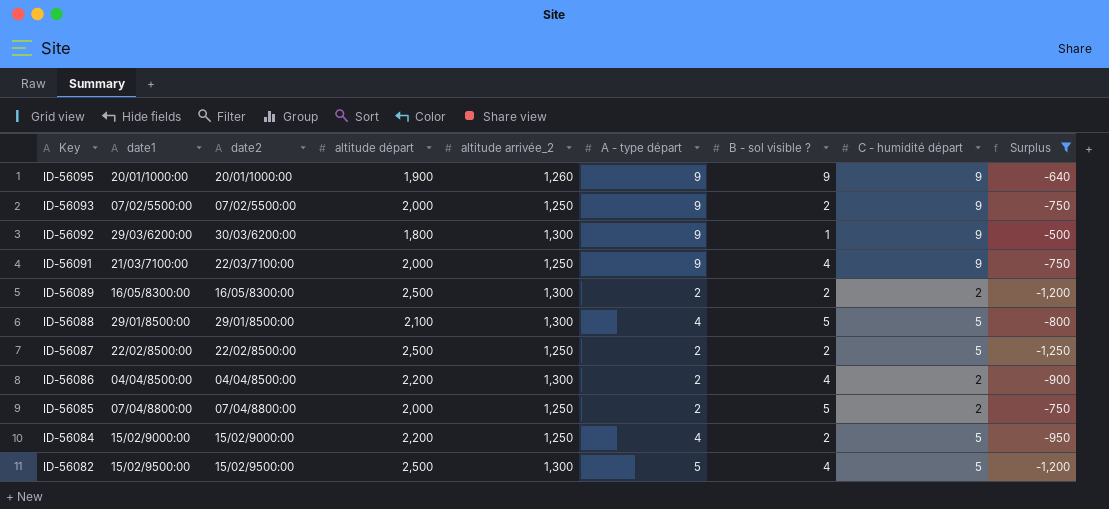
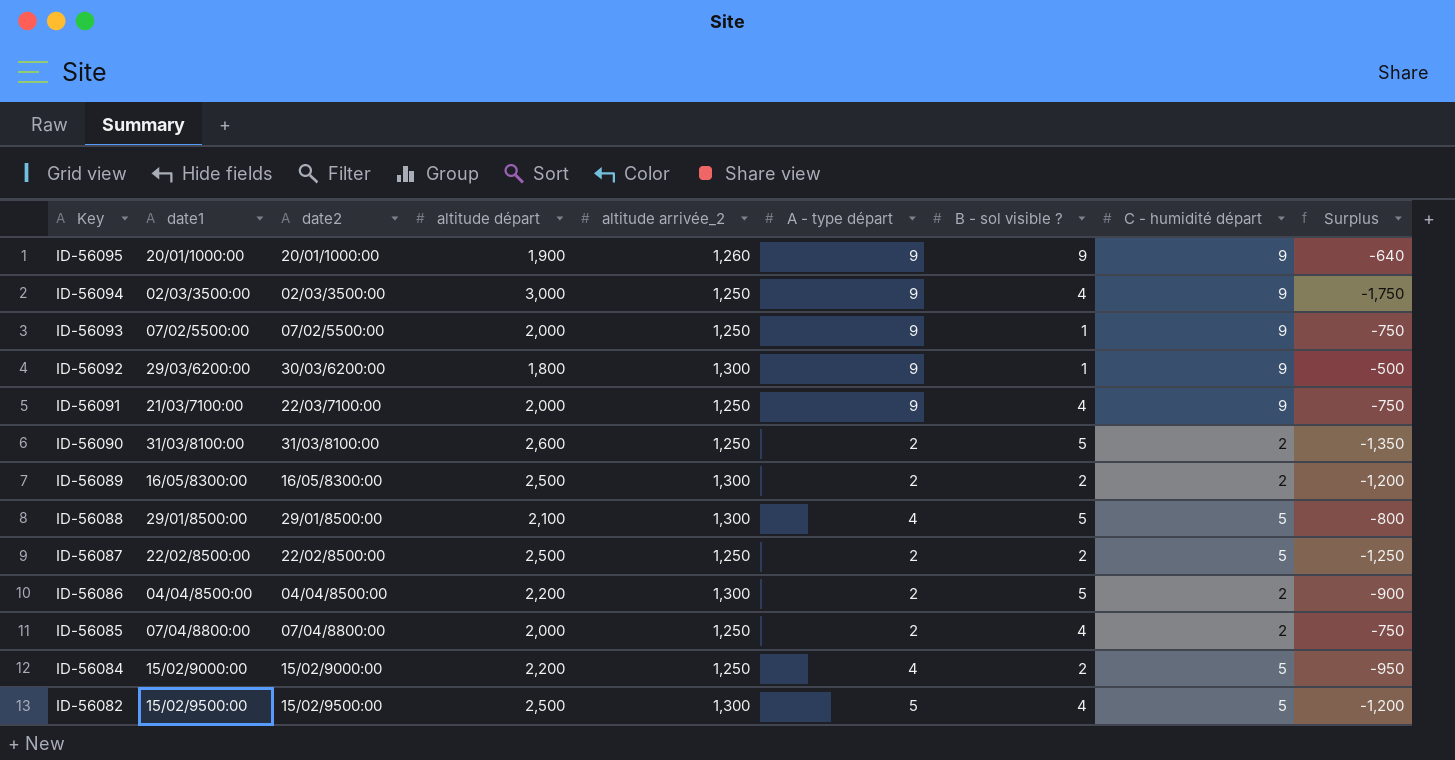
filter: Surplus >= -1,250 -> none
ID-56093 | B - sol visible ?: 2 -> 1
ID-56086 | B - sol visible ?: 4 -> 5
ID-56085 | B - sol visible ?: 5 -> 4

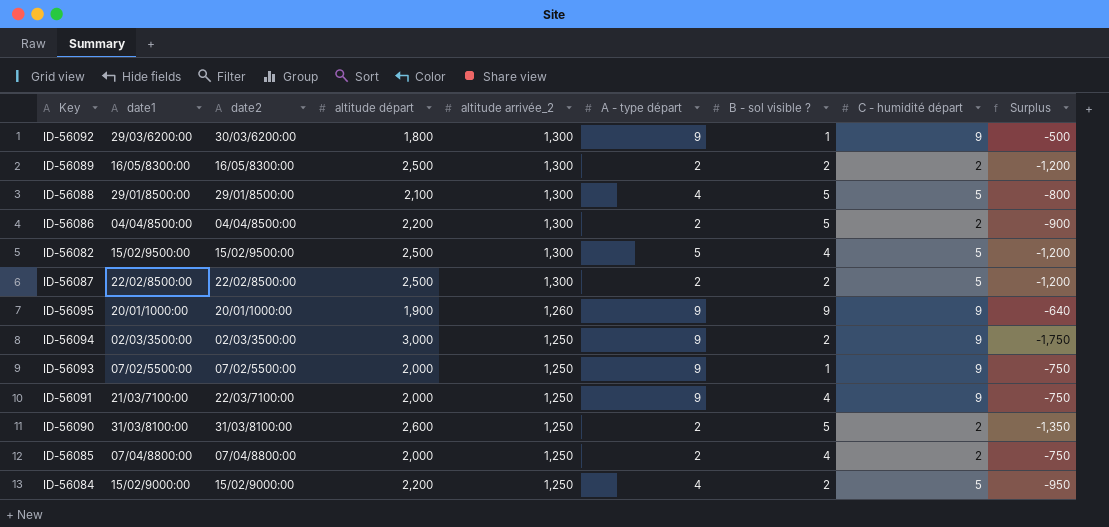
row order: Key descending -> altitude arrivée_2 descending
ID-56087 | altitude arrivée_2: 1,250 -> 1,300
ID-56087 | Surplus: -1,250 -> -1,200
ID-56094 | B - sol visible ?: 4 -> 2

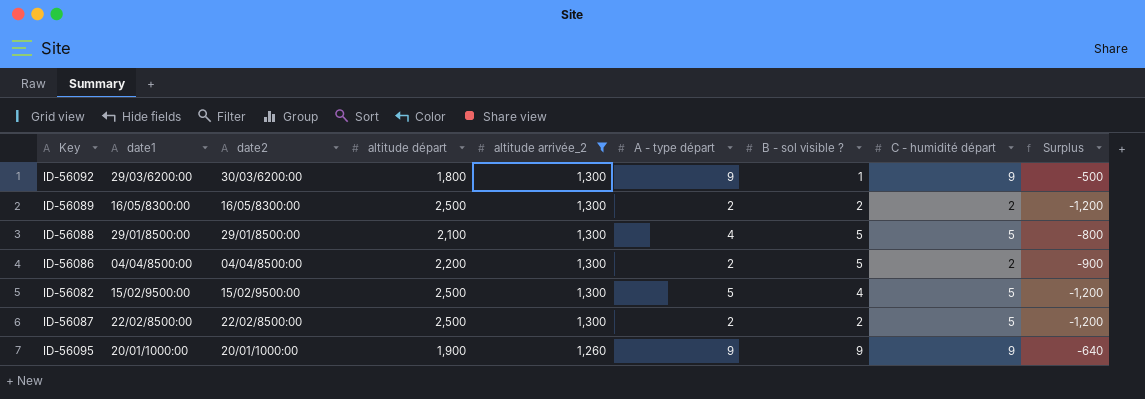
filter: none -> altitude arrivée_2 != 1,250

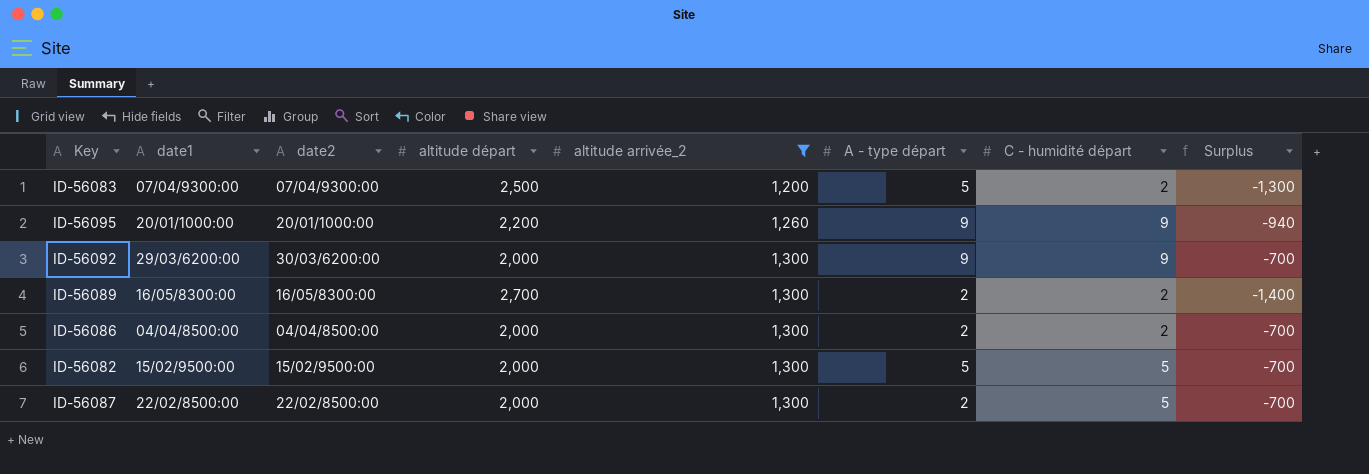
row order: altitude arrivée_2 descending -> altitude arrivée_2 ascending
column B - sol visible ? | position: 7 -> none
row ID-56088: 29/01/8500:00 | 29/01/8500:00 | 2,100 | 1,300 | 4 | 5 | 5 | -800 -> none
row ID-56083: none -> 07/04/9300:00 | 07/04/9300:00 | 2,500 | 1,200 | 5 | 2 | -1,300
ID-56095 | altitude départ: 1,900 -> 2,200
ID-56095 | Surplus: -640 -> -940
ID-56092 | altitude départ: 1,800 -> 2,000
ID-56092 | Surplus: -500 -> -700
ID-56089 | altitude départ: 2,500 -> 2,700
ID-56089 | Surplus: -1,200 -> -1,400
ID-56086 | altitude départ: 2,200 -> 2,000
ID-56086 | Surplus: -900 -> -700
ID-56082 | altitude départ: 2,500 -> 2,000
ID-56082 | Surplus: -1,200 -> -700
ID-56087 | altitude départ: 2,500 -> 2,000
ID-56087 | Surplus: -1,200 -> -700

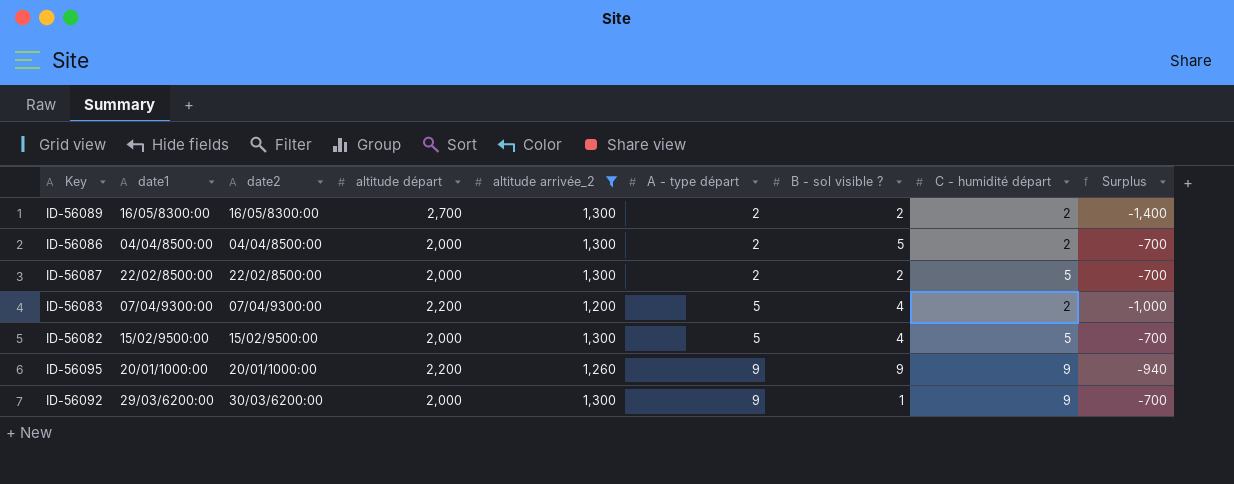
row order: altitude arrivée_2 ascending -> A - type départ ascending
column B - sol visible ? | position: none -> 7
ID-56083 | altitude départ: 2,500 -> 2,200
ID-56083 | Surplus: -1,300 -> -1,000

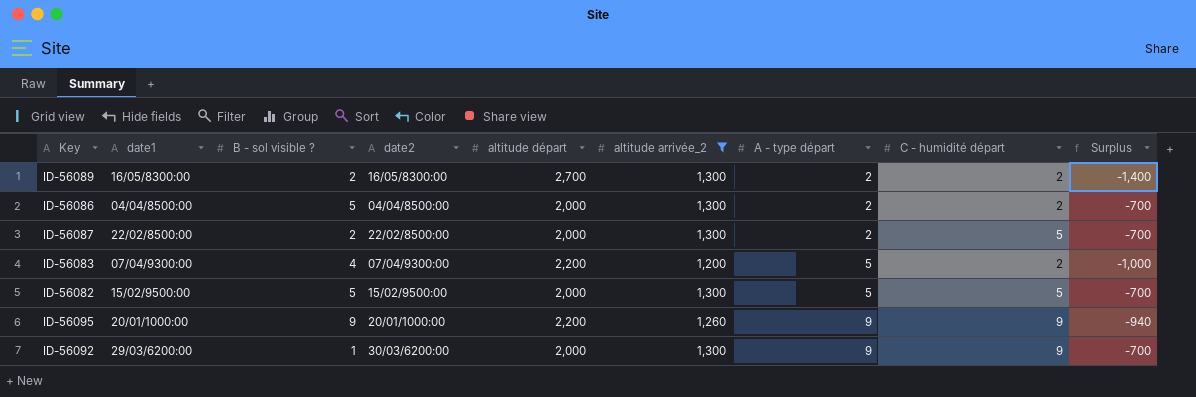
column B - sol visible ? | position: 7 -> 3
ID-56082 | B - sol visible ?: 4 -> 5

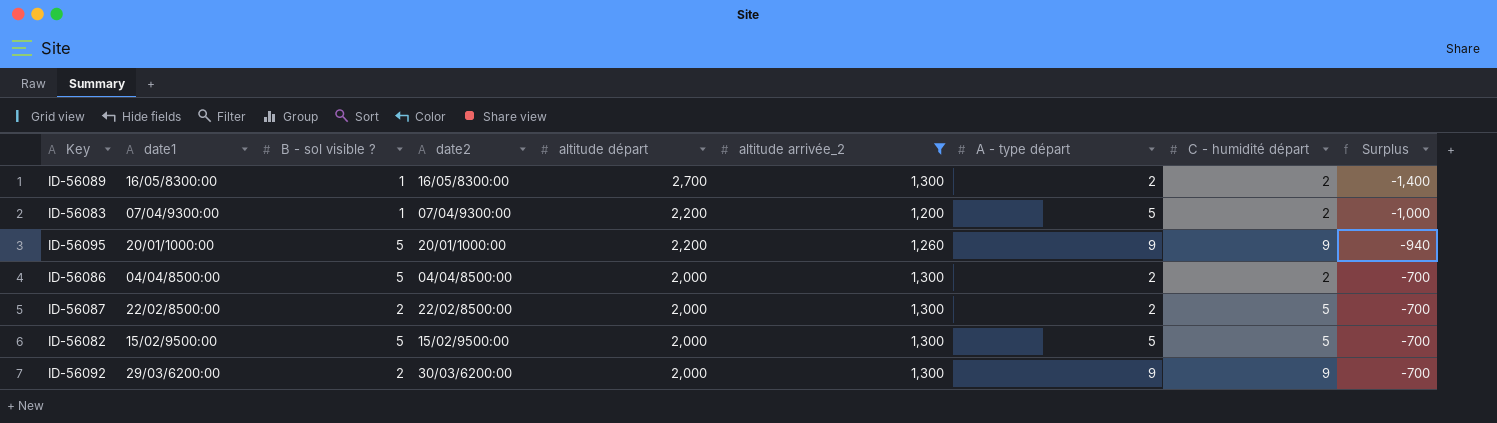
row order: A - type départ ascending -> altitude départ descending
ID-56089 | B - sol visible ?: 2 -> 1
ID-56083 | B - sol visible ?: 4 -> 1
ID-56095 | B - sol visible ?: 9 -> 5
ID-56092 | B - sol visible ?: 1 -> 2

